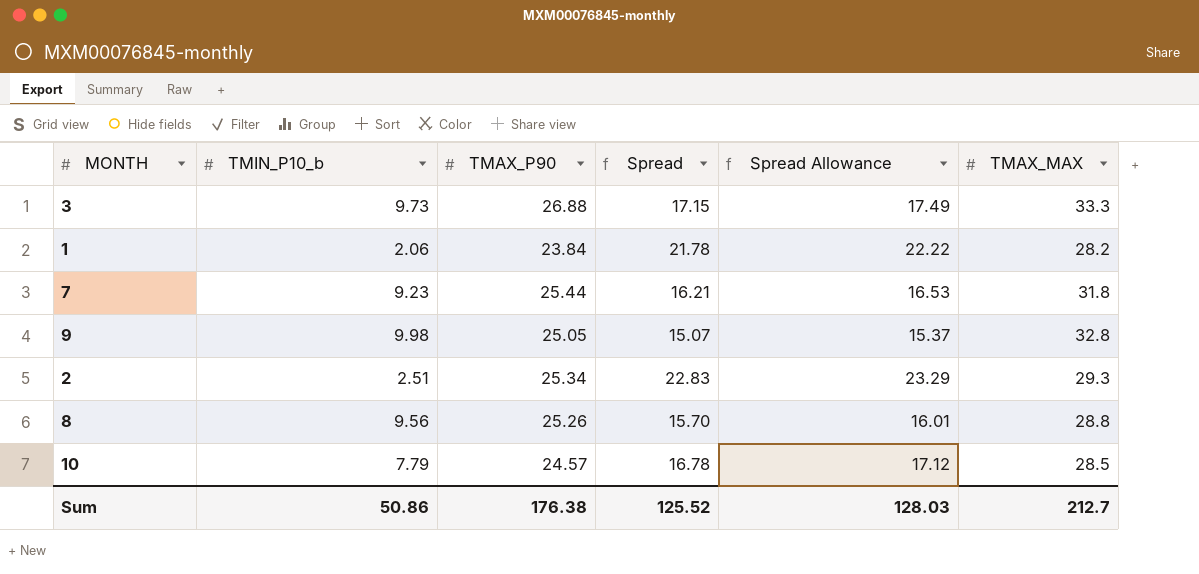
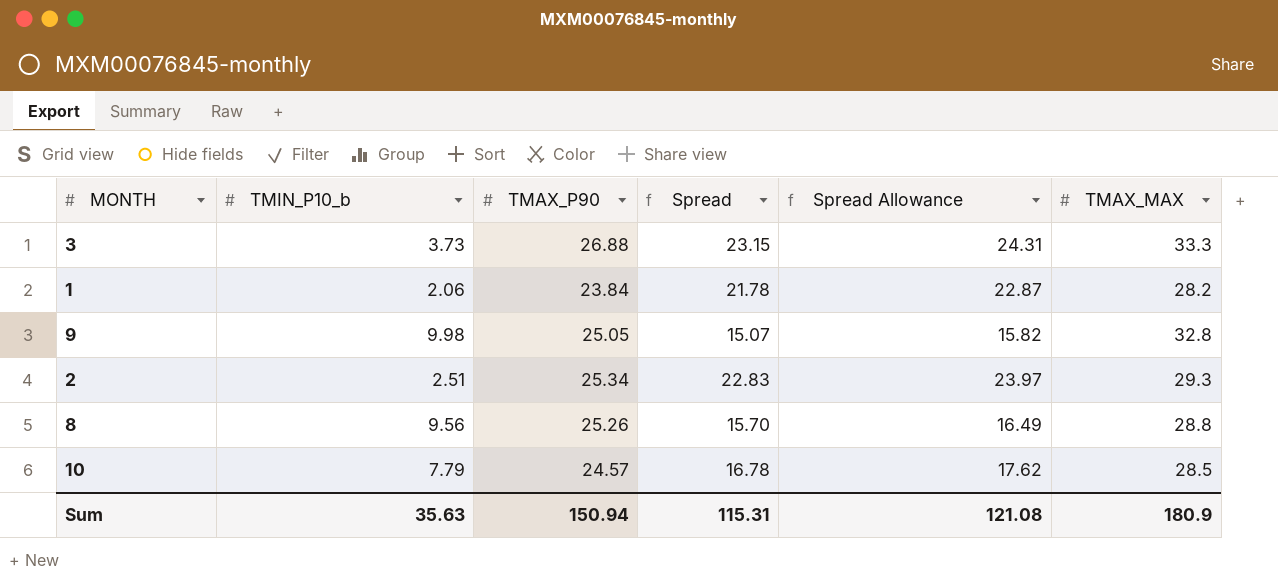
column Spread Allowance | formula: [Spread] * 1.02 -> [Spread] * 1.05
row 7: 9.23 | 25.44 | 16.21 | 16.53 | 31.8 -> none
3 | TMIN_P10_b: 9.73 -> 3.73
3 | Spread: 17.15 -> 23.15
Sum | TMIN_P10_b: 50.86 -> 35.63
Sum | TMAX_P90: 176.38 -> 150.94
Sum | Spread: 125.52 -> 115.31
Sum | Spread Allowance: 128.03 -> 121.08
Sum | TMAX_MAX: 212.7 -> 180.9

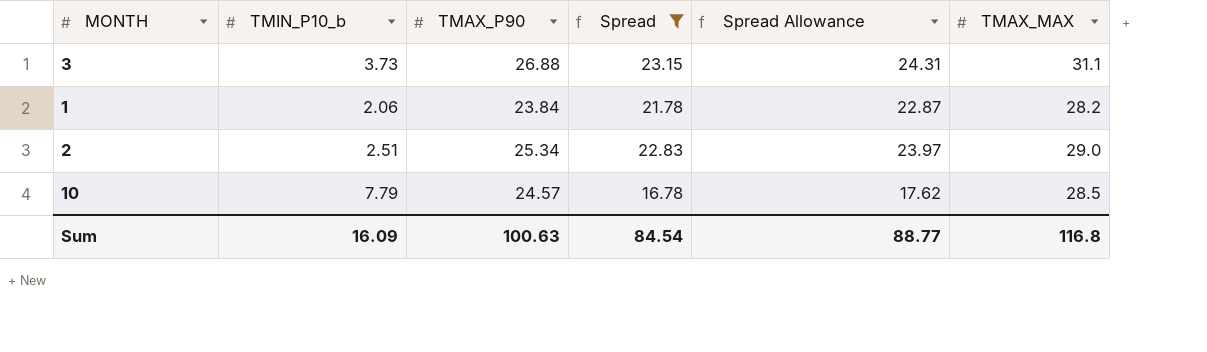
filter: none -> Spread >= 16.78
3 | TMAX_MAX: 33.3 -> 31.1
2 | TMAX_MAX: 29.3 -> 29.0
Sum | TMIN_P10_b: 35.63 -> 16.09
Sum | TMAX_P90: 150.94 -> 100.63
Sum | Spread: 115.31 -> 84.54
Sum | Spread Allowance: 121.08 -> 88.77
Sum | TMAX_MAX: 180.9 -> 116.8

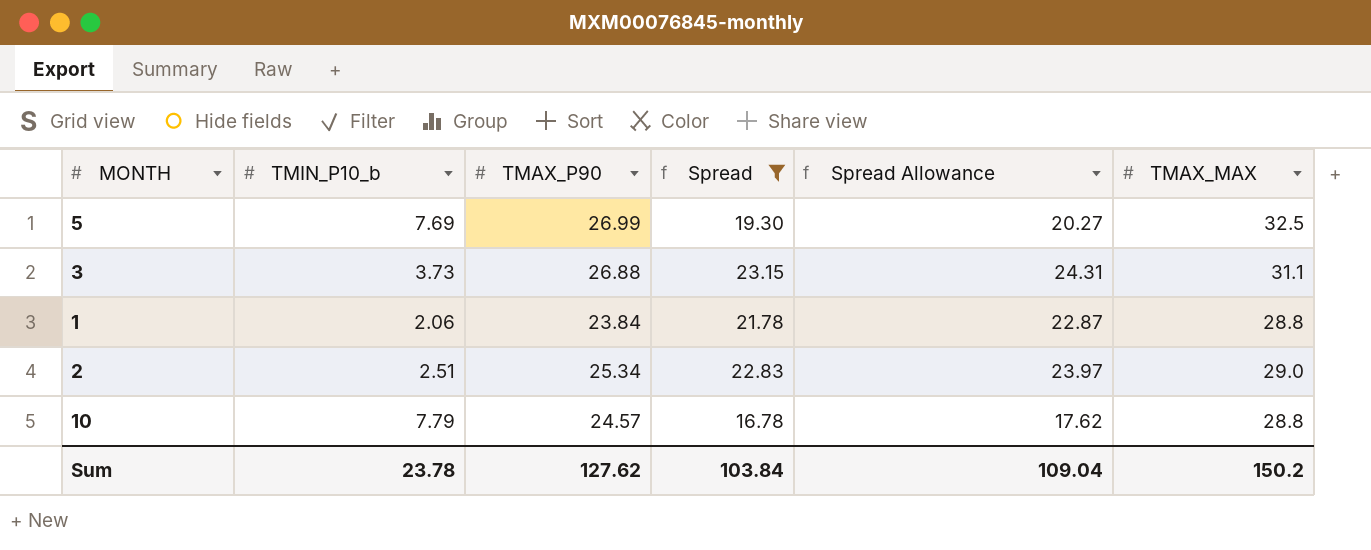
row 5: none -> 7.69 | 26.99 | 19.30 | 20.27 | 32.5
1 | TMAX_MAX: 28.2 -> 28.8
10 | TMAX_MAX: 28.5 -> 28.8
Sum | TMIN_P10_b: 16.09 -> 23.78
Sum | TMAX_P90: 100.63 -> 127.62
Sum | Spread: 84.54 -> 103.84
Sum | Spread Allowance: 88.77 -> 109.04
Sum | TMAX_MAX: 116.8 -> 150.2

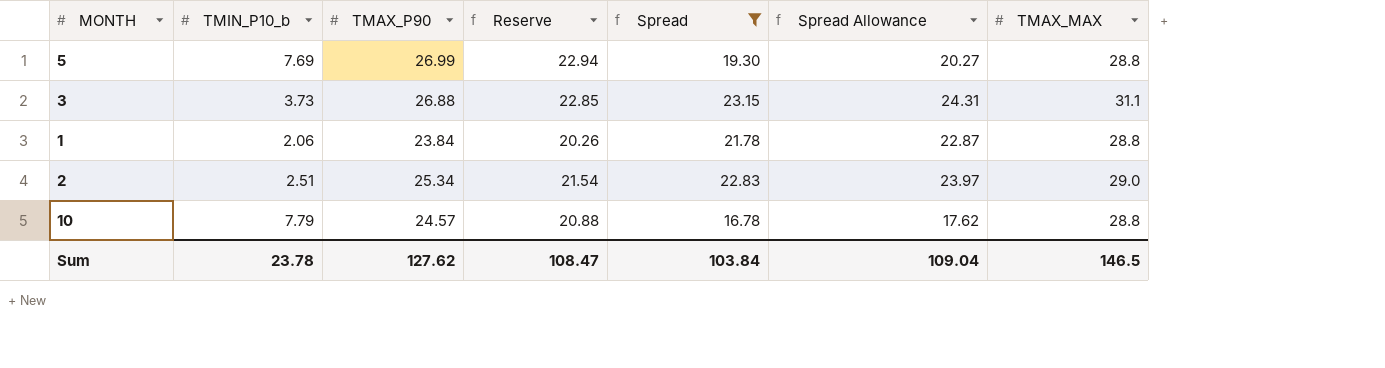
column Reserve | formula: none -> [TMAX_P90] * 0.85
5 | TMAX_MAX: 32.5 -> 28.8
Sum | TMAX_MAX: 150.2 -> 146.5

